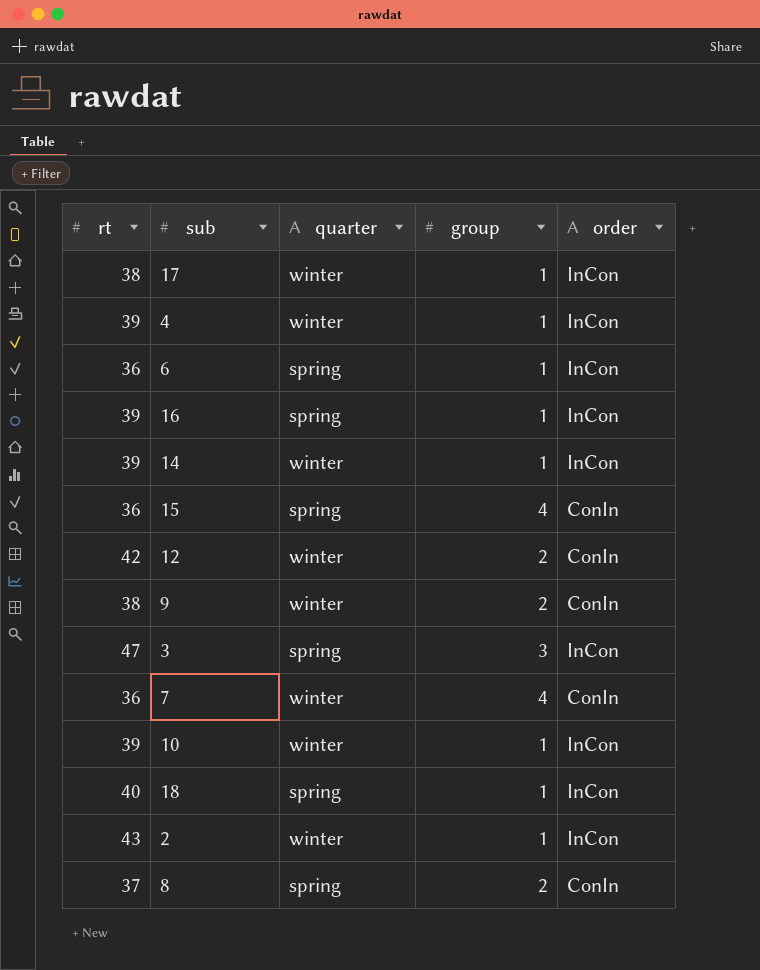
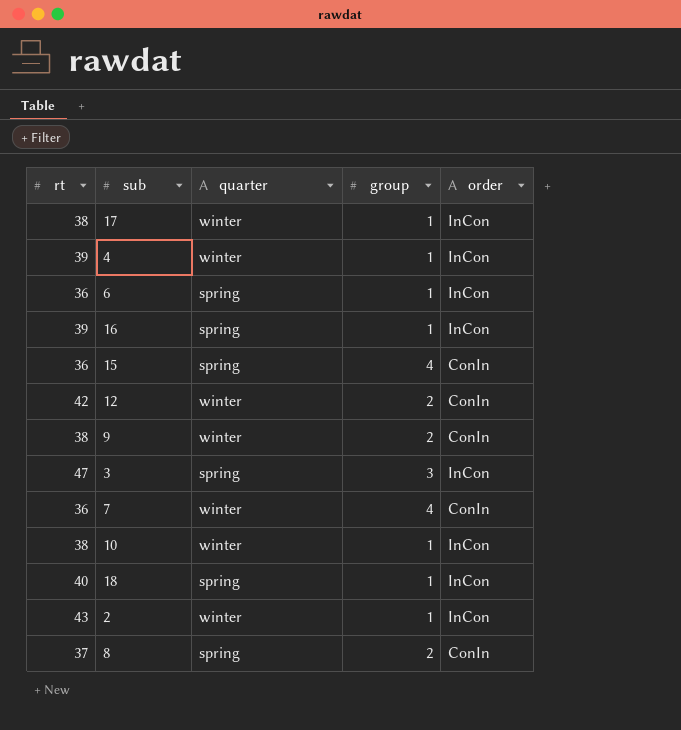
row 14: 39 | winter | 1 | InCon -> none
10 | rt: 39 -> 38

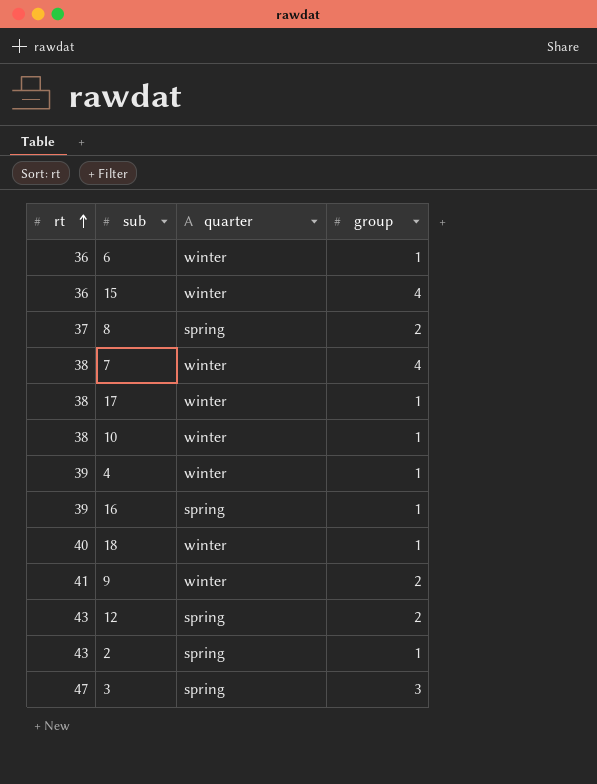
row order: none -> rt ascending
column order | position: 5 -> none
6 | quarter: spring -> winter
15 | quarter: spring -> winter
7 | rt: 36 -> 38
18 | quarter: spring -> winter
9 | rt: 38 -> 41
12 | rt: 42 -> 43
12 | quarter: winter -> spring
2 | quarter: winter -> spring

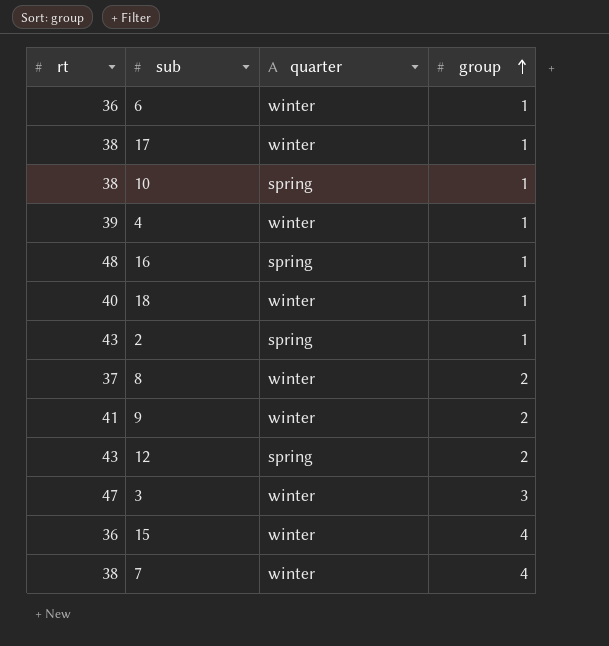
row order: rt ascending -> group ascending
10 | quarter: winter -> spring
16 | rt: 39 -> 48
8 | quarter: spring -> winter
3 | quarter: spring -> winter

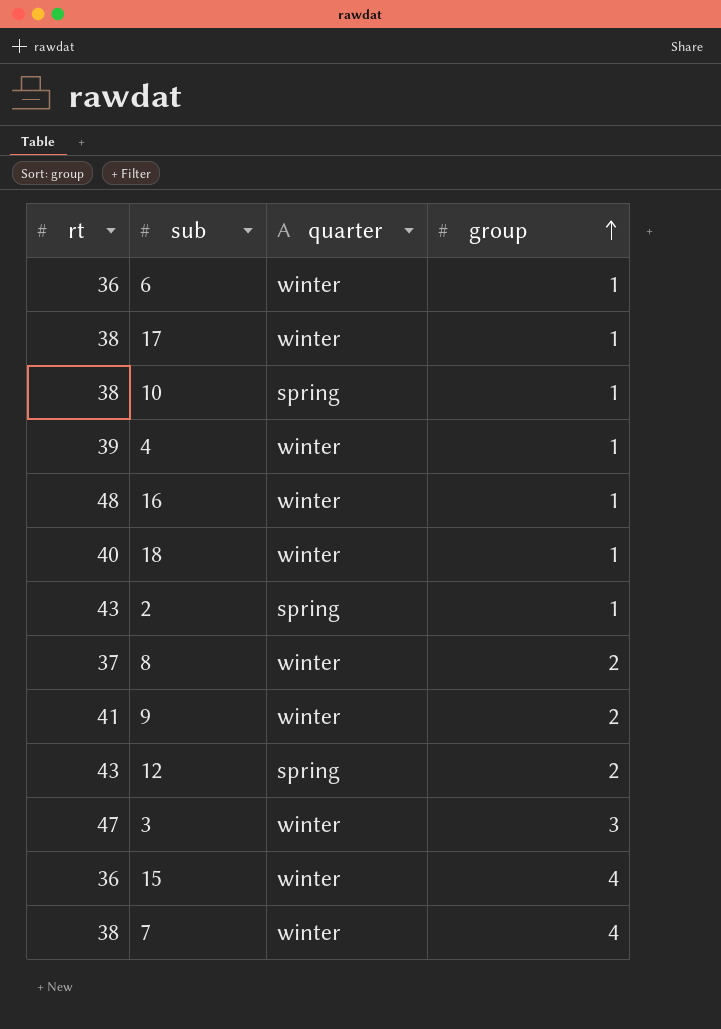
16 | quarter: spring -> winter

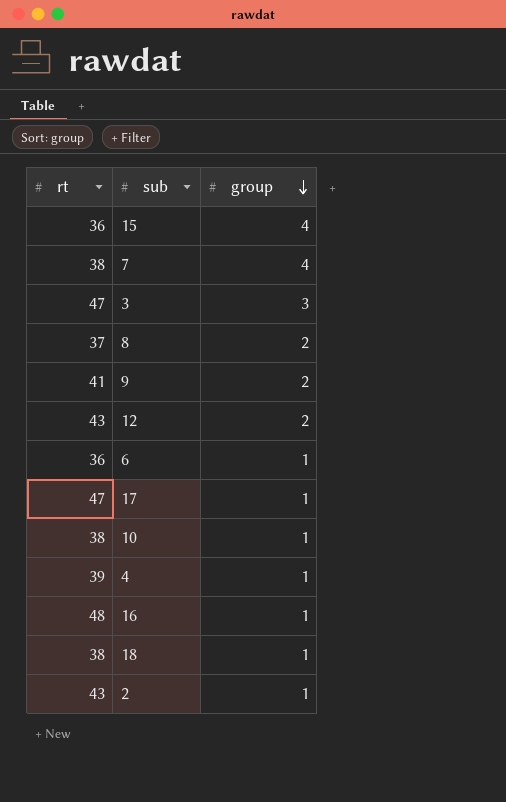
row order: group ascending -> group descending
column quarter | position: 3 -> none
17 | rt: 38 -> 47
18 | rt: 40 -> 38

